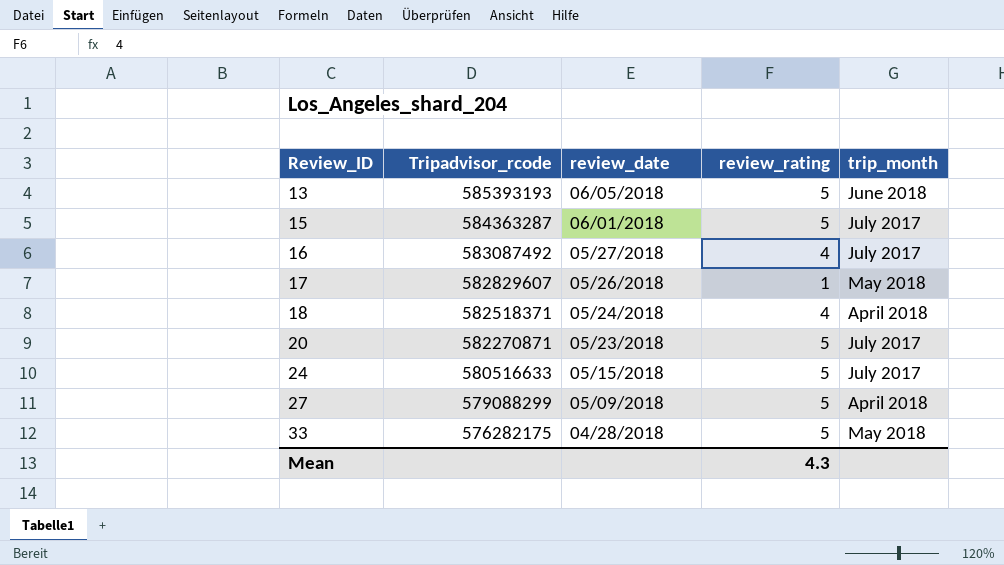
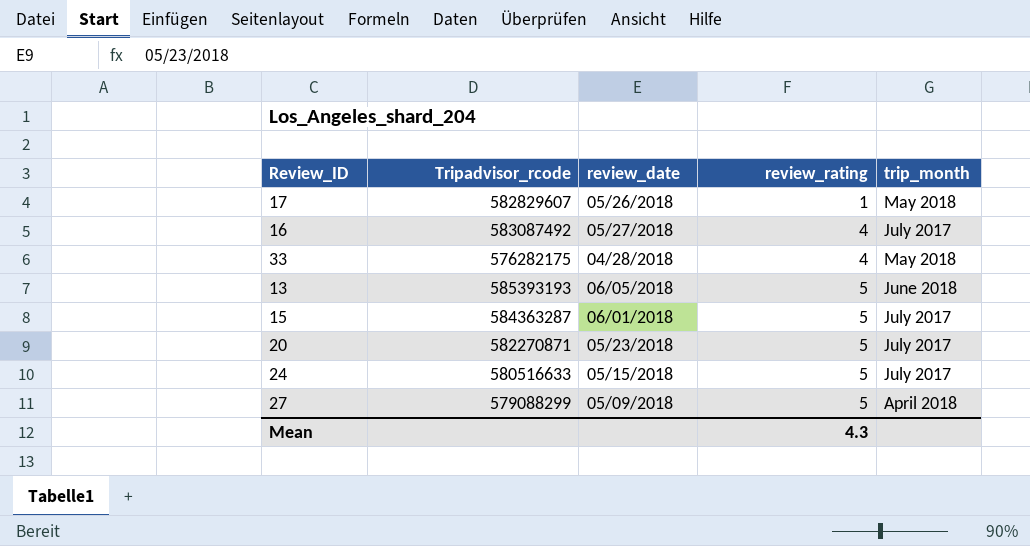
row order: Review_ID ascending -> review_rating ascending
row 18: 582518371 | 05/24/2018 | 4 | April 2018 -> none
33 | review_rating: 5 -> 4

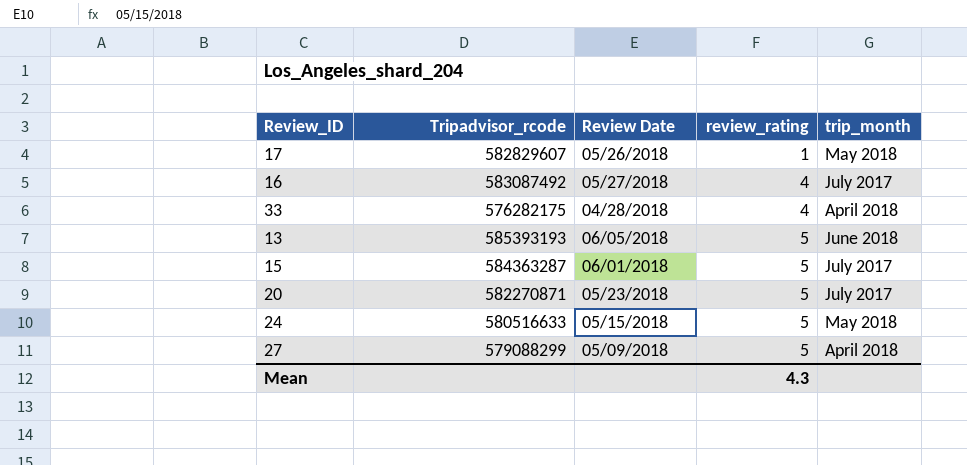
column name: review_date -> Review Date
33 | trip_month: May 2018 -> April 2018
24 | trip_month: July 2017 -> May 2018

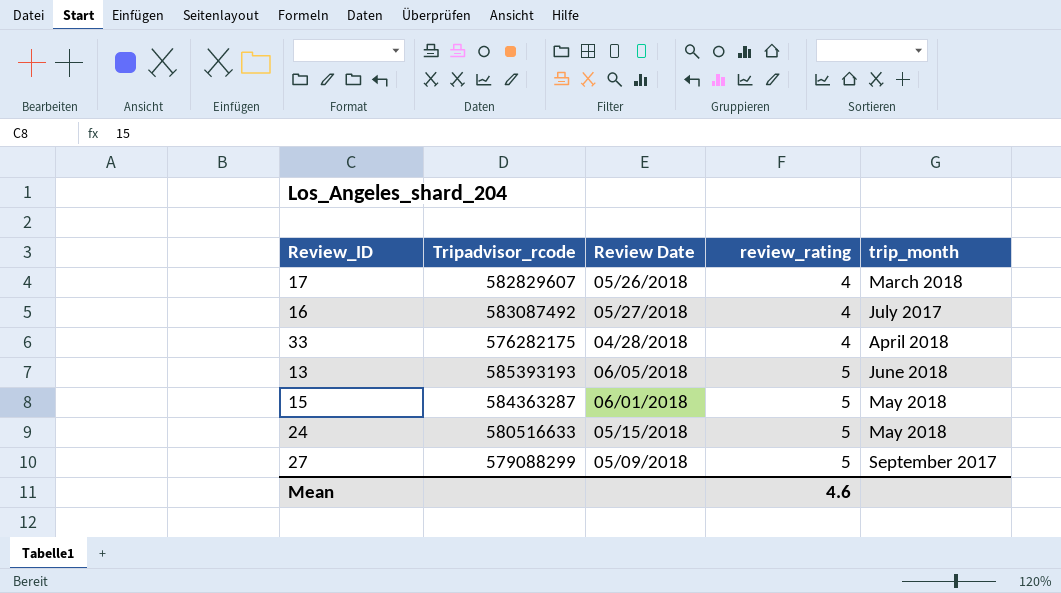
row 20: 582270871 | 05/23/2018 | 5 | July 2017 -> none
17 | review_rating: 1 -> 4
17 | trip_month: May 2018 -> March 2018
15 | trip_month: July 2017 -> May 2018
27 | trip_month: April 2018 -> September 2017
Mean | review_rating: 4.3 -> 4.6

